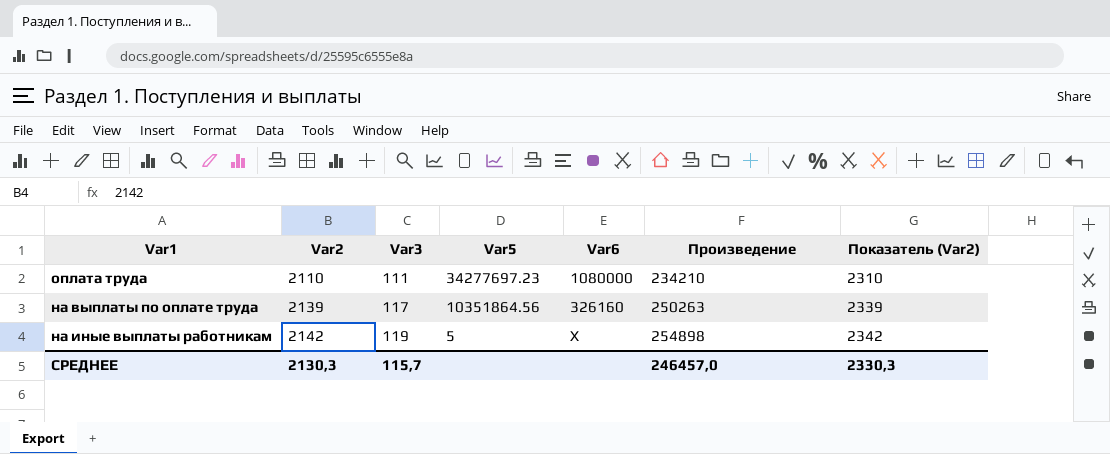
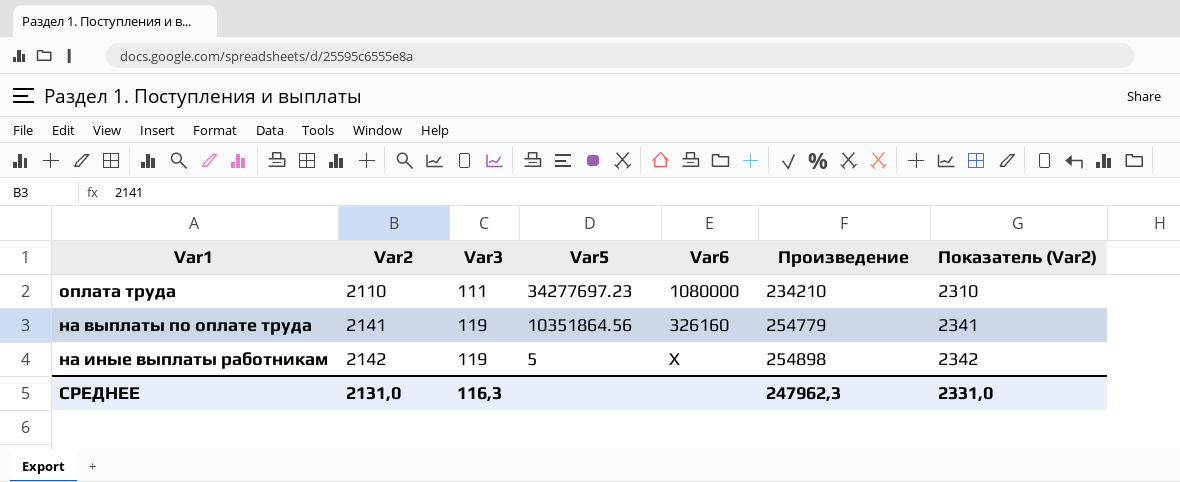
на выплаты по оплате труда | Var2: 2139 -> 2141
на выплаты по оплате труда | Var3: 117 -> 119
на выплаты по оплате труда | Произведение: 250263 -> 254779
на выплаты по оплате труда | Показатель (Var2): 2339 -> 2341
СРЕДНЕЕ | Var2: 2130,3 -> 2131,0
СРЕДНЕЕ | Var3: 115,7 -> 116,3
СРЕДНЕЕ | Произведение: 246457,0 -> 247962,3
СРЕДНЕЕ | Показатель (Var2): 2330,3 -> 2331,0

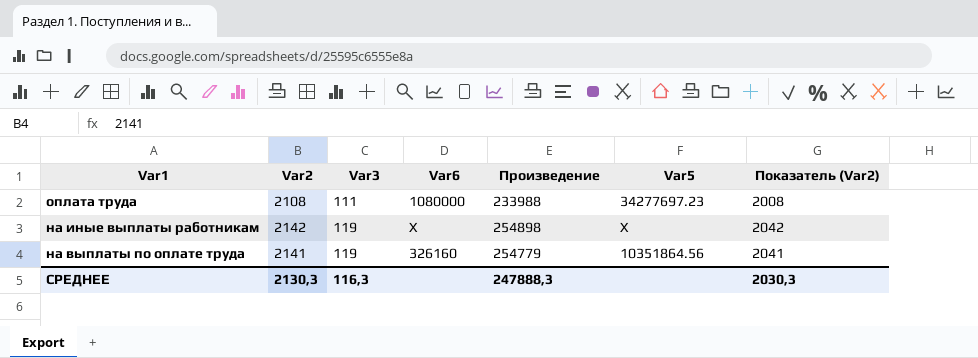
row order: Var2 ascending -> Var1 descending
column Var5 | position: 4 -> 6
column Показатель (Var2) | formula: [Var2] + 200 -> [Var2] - 100
оплата труда | Var2: 2110 -> 2108
оплата труда | Произведение: 234210 -> 233988
на иные выплаты работникам | Var5: 5 -> X
СРЕДНЕЕ | Var2: 2131,0 -> 2130,3
СРЕДНЕЕ | Произведение: 247962,3 -> 247888,3
СРЕДНЕЕ | Показатель (Var2): 2331,0 -> 2030,3

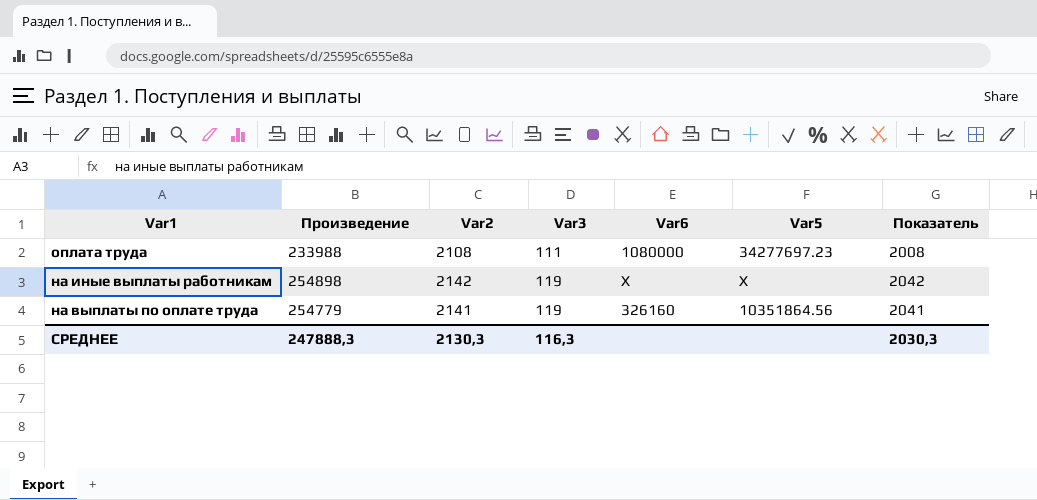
column Произведение | position: 5 -> 2
column name: Показатель (Var2) -> Показатель

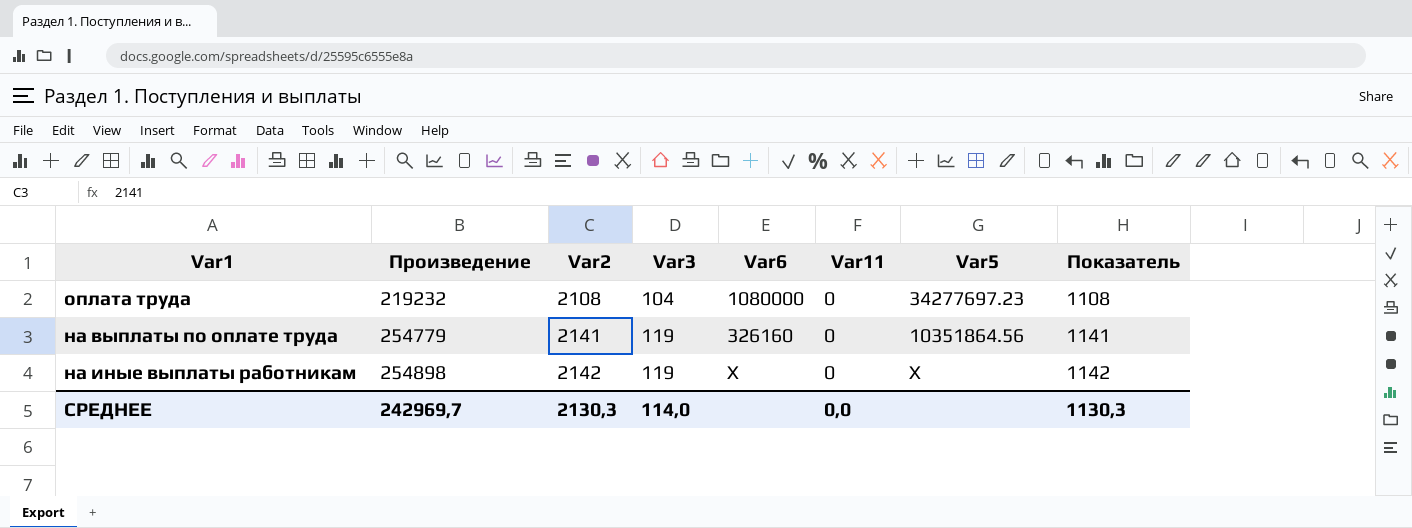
row order: Var1 descending -> Произведение ascending
column Var11 | position: none -> 6
column Показатель | formula: [Var2] - 100 -> [Var2] - 1000
оплата труда | Произведение: 233988 -> 219232
оплата труда | Var3: 111 -> 104
СРЕДНЕЕ | Произведение: 247888,3 -> 242969,7
СРЕДНЕЕ | Var3: 116,3 -> 114,0
СРЕДНЕЕ | Показатель: 2030,3 -> 1130,3

